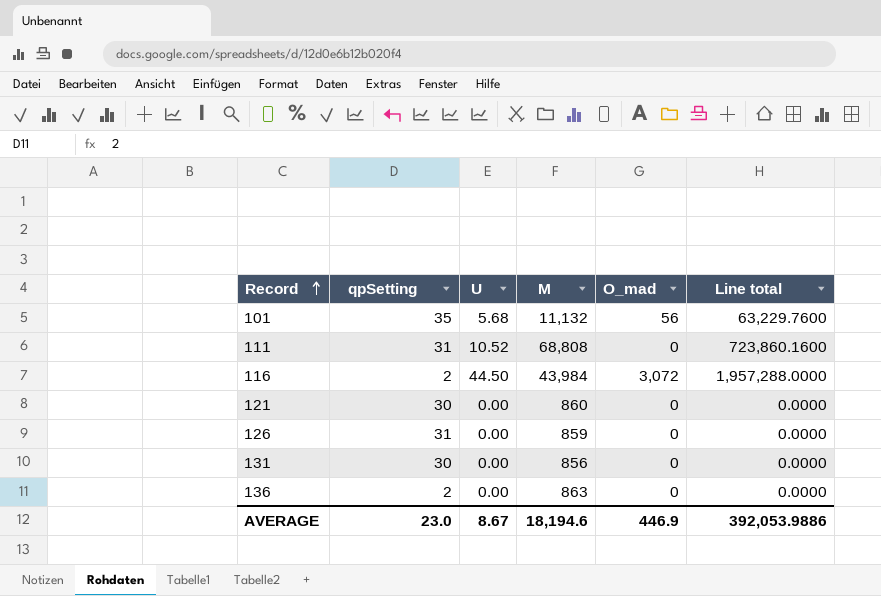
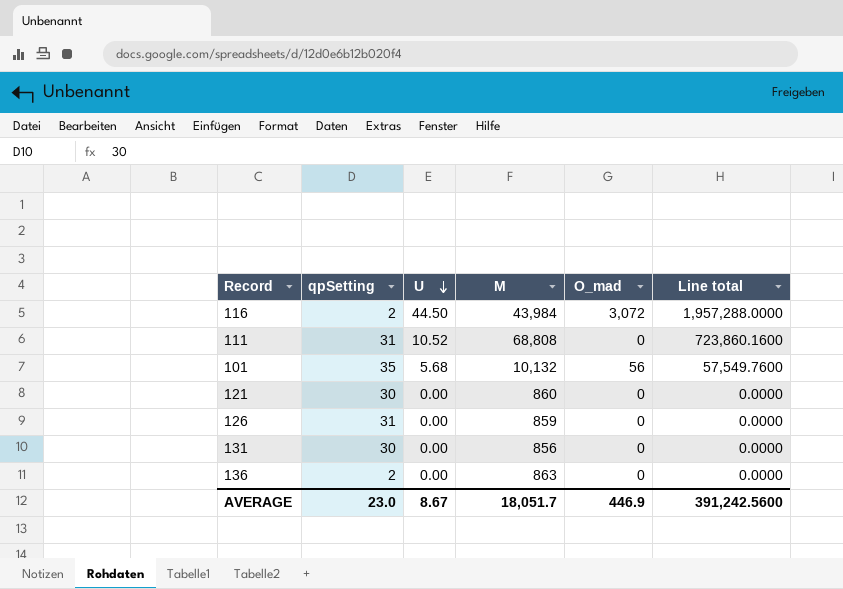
row order: Record ascending -> U descending
101 | M: 11,132 -> 10,132
101 | Line total: 63,229.7600 -> 57,549.7600
AVERAGE | M: 18,194.6 -> 18,051.7
AVERAGE | Line total: 392,053.9886 -> 391,242.5600

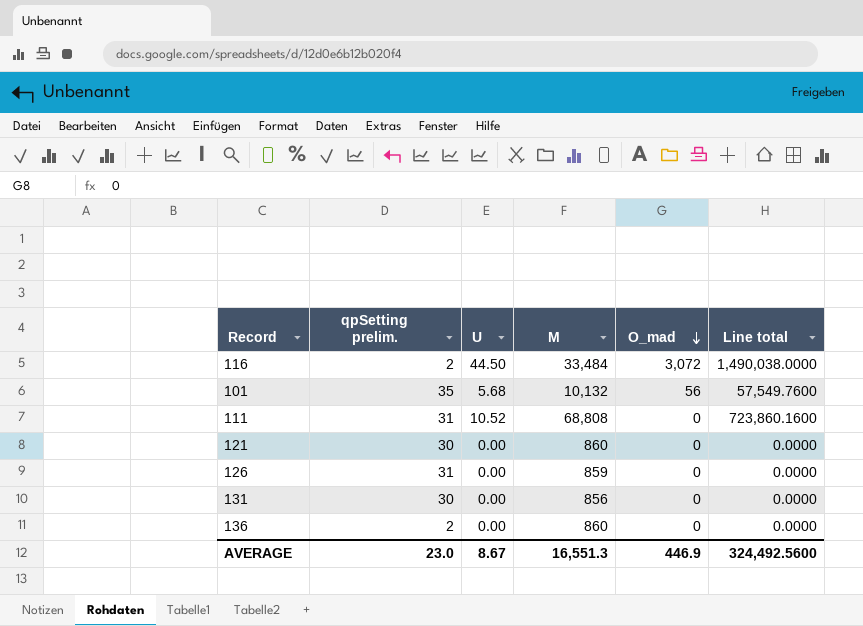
row order: U descending -> O_mad descending
column name: qpSetting -> qpSetting prelim.
116 | M: 43,984 -> 33,484
116 | Line total: 1,957,288.0000 -> 1,490,038.0000
136 | M: 863 -> 860
AVERAGE | M: 18,051.7 -> 16,551.3
AVERAGE | Line total: 391,242.5600 -> 324,492.5600

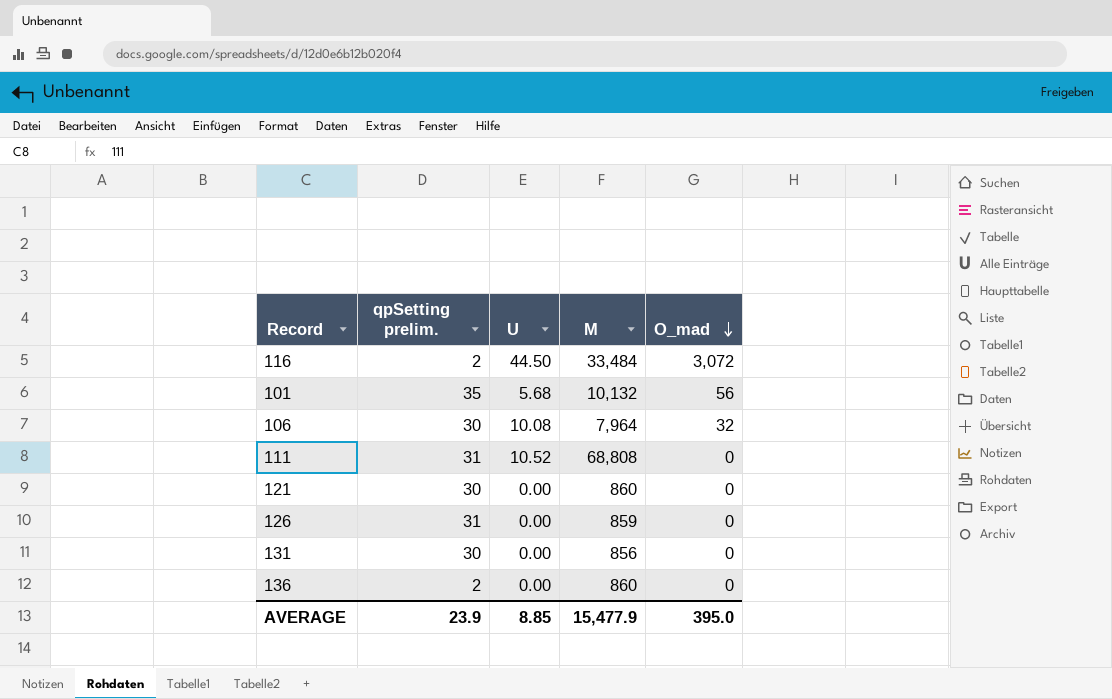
column Line total | formula: [U] * [M] -> none
row 106: none -> 30 | 10.08 | 7,964 | 32
AVERAGE | qpSetting prelim.: 23.0 -> 23.9
AVERAGE | U: 8.67 -> 8.85
AVERAGE | M: 16,551.3 -> 15,477.9
AVERAGE | O_mad: 446.9 -> 395.0

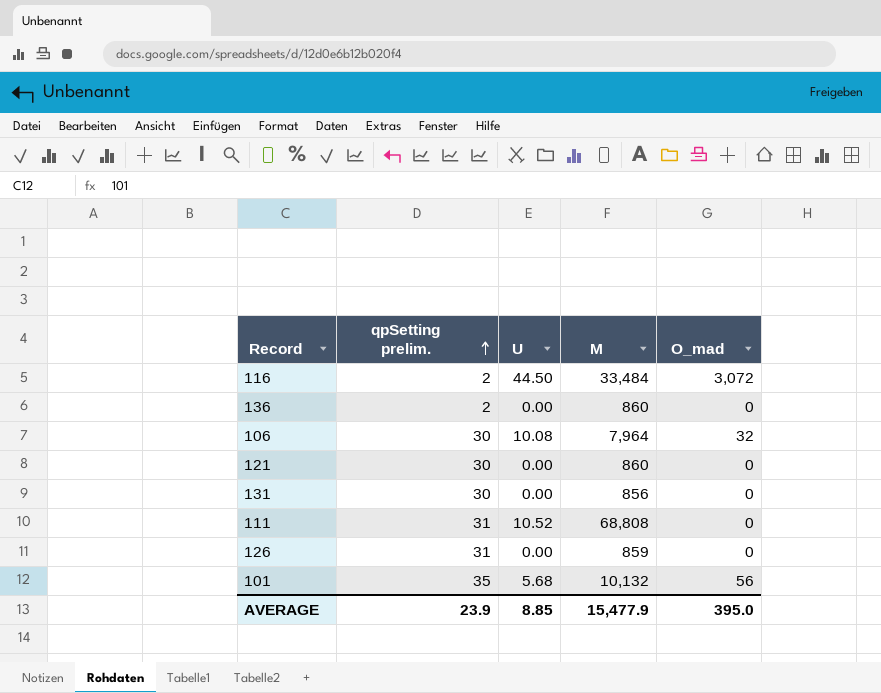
row order: O_mad descending -> qpSetting prelim. ascending

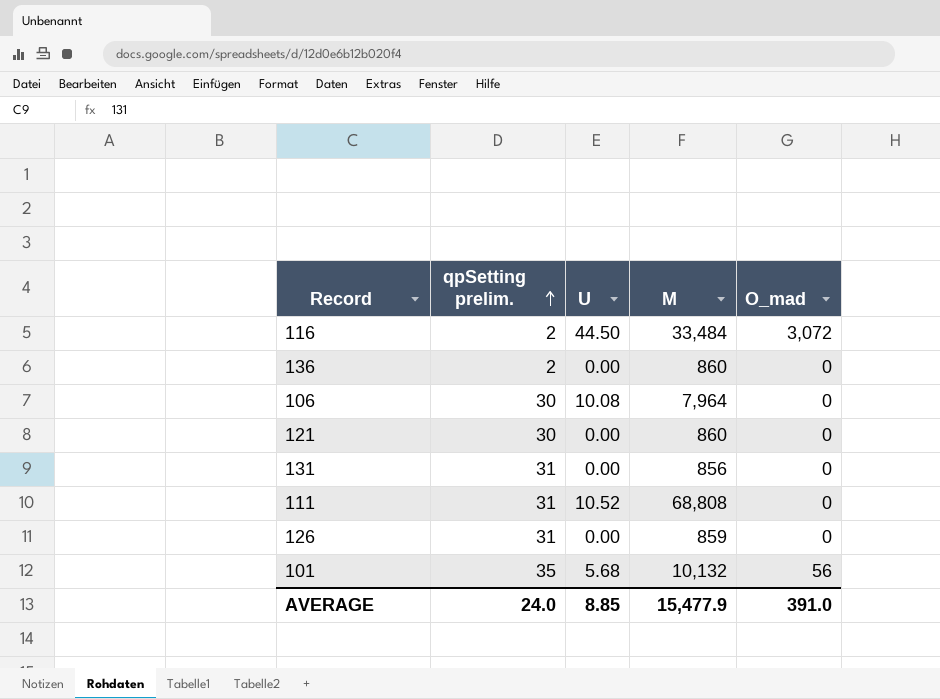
106 | O_mad: 32 -> 0
131 | qpSetting prelim.: 30 -> 31
AVERAGE | qpSetting prelim.: 23.9 -> 24.0
AVERAGE | O_mad: 395.0 -> 391.0

